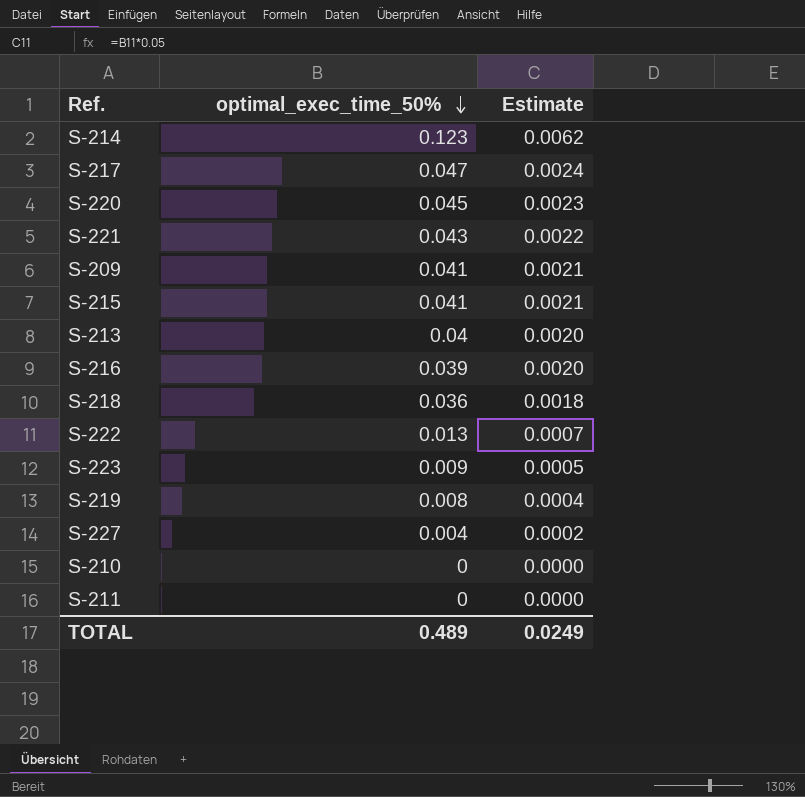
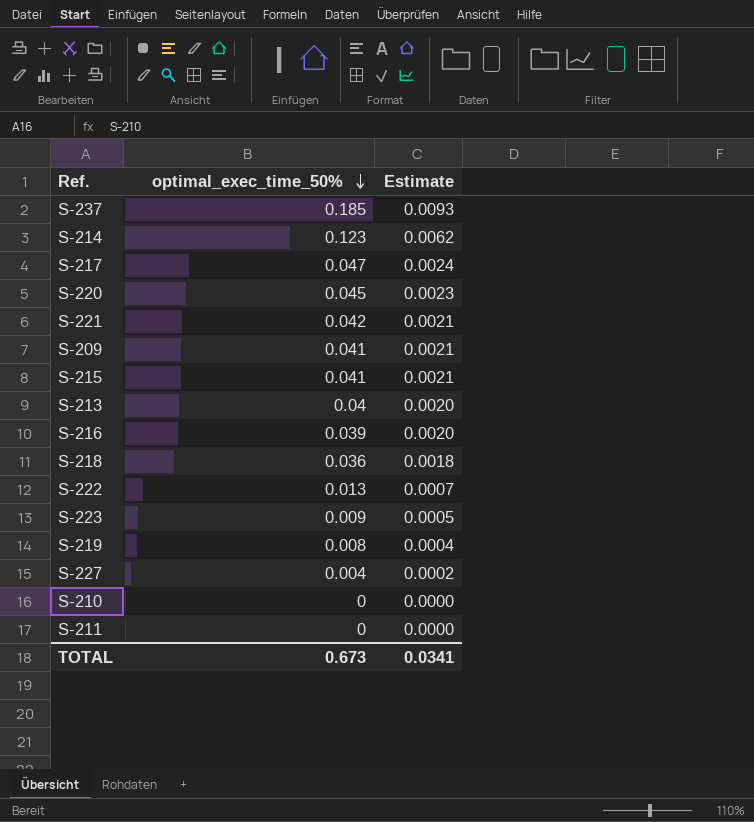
row S-237: none -> 0.185 | 0.0093
S-221 | optimal_exec_time_50%: 0.043 -> 0.042
S-221 | Estimate: 0.0022 -> 0.0021
TOTAL | optimal_exec_time_50%: 0.489 -> 0.673
TOTAL | Estimate: 0.0249 -> 0.0341

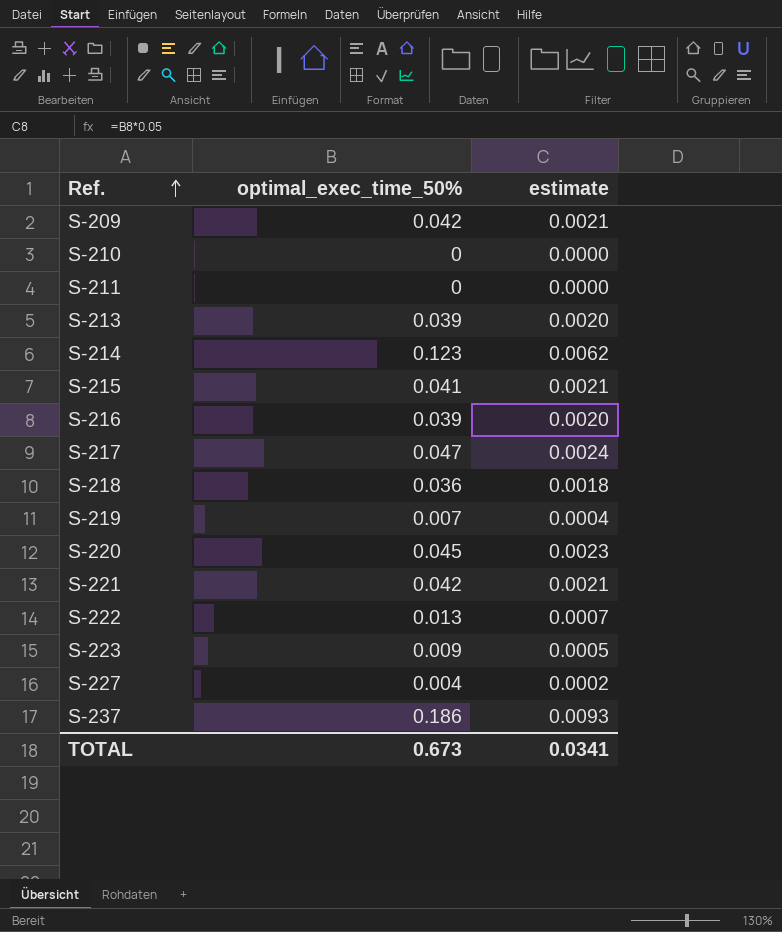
row order: optimal_exec_time_50% descending -> Ref. ascending
column name: Estimate -> estimate
S-209 | optimal_exec_time_50%: 0.041 -> 0.042
S-213 | optimal_exec_time_50%: 0.04 -> 0.039
S-219 | optimal_exec_time_50%: 0.008 -> 0.007
S-237 | optimal_exec_time_50%: 0.185 -> 0.186

